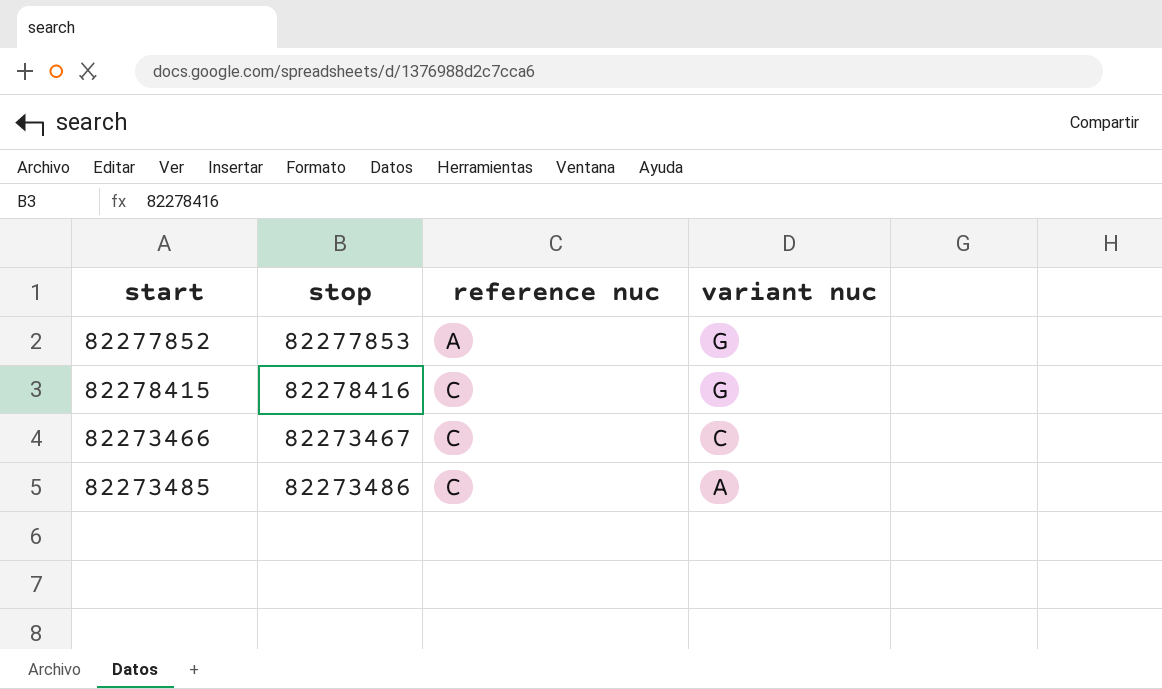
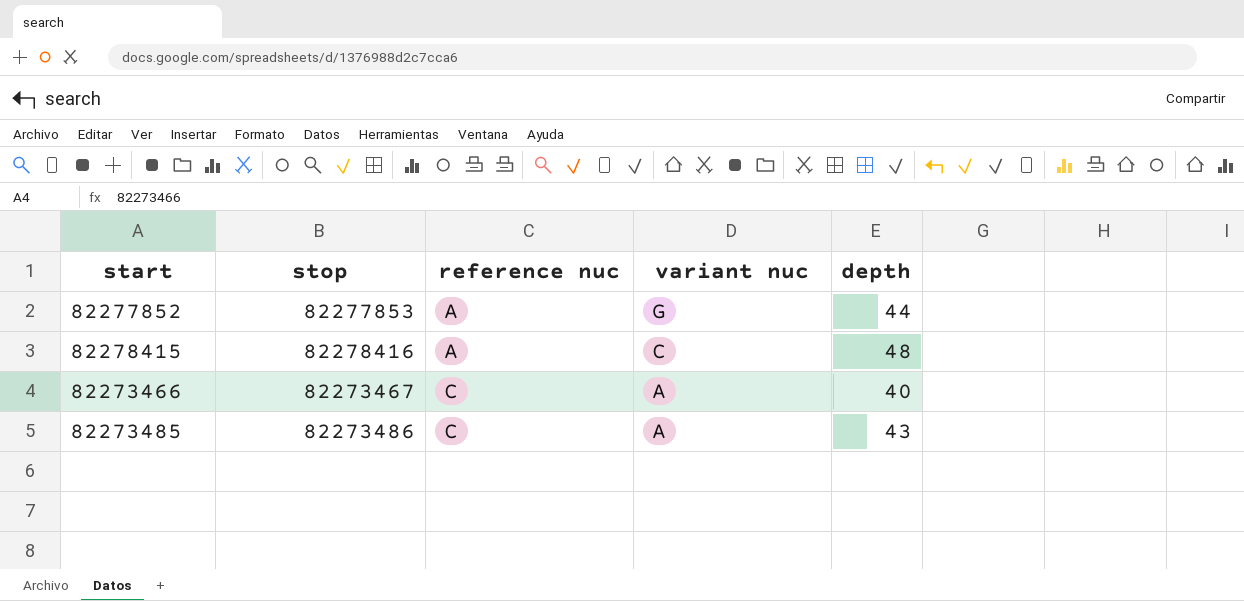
column depth | position: none -> 5
82278415 | reference nuc: C -> A
82278415 | variant nuc: G -> C
82273466 | variant nuc: C -> A

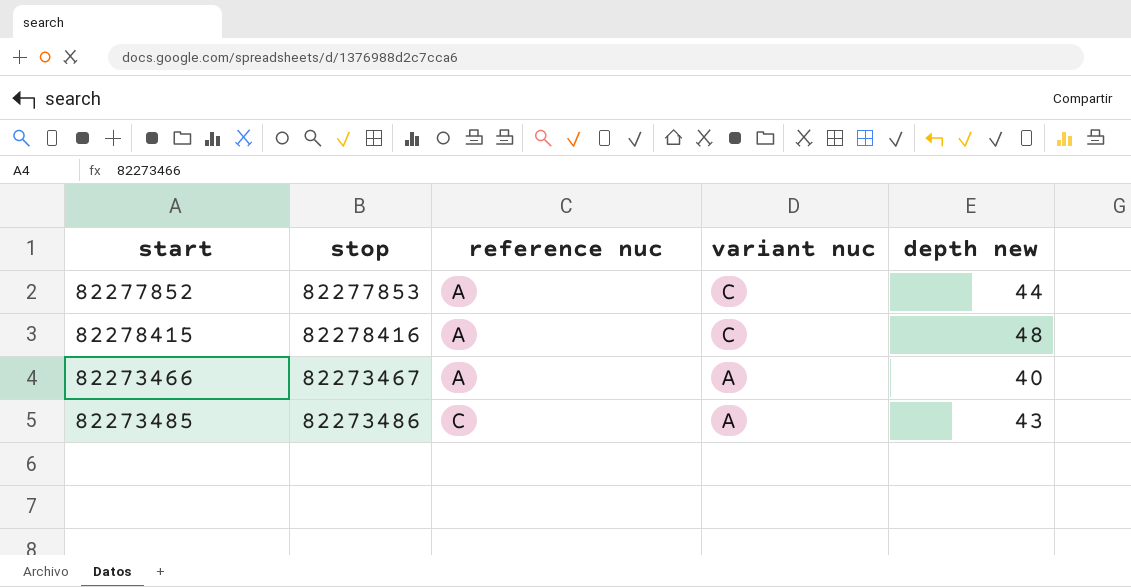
column name: depth -> depth new
82277852 | variant nuc: G -> C
82273466 | reference nuc: C -> A

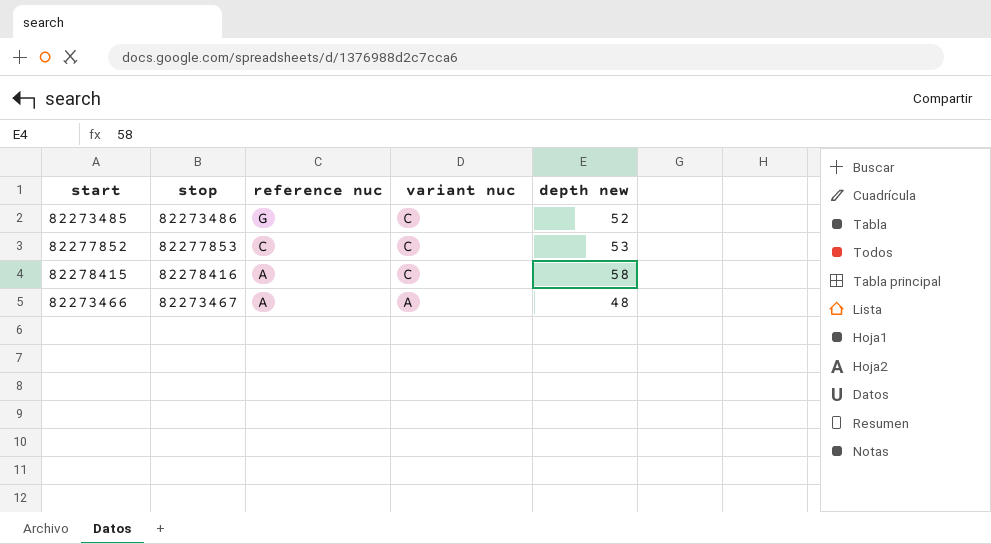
row order: reference nuc ascending -> reference nuc descending
82273485 | reference nuc: C -> G
82273485 | variant nuc: A -> C
82273485 | depth new: 43 -> 52
82277852 | reference nuc: A -> C
82277852 | depth new: 44 -> 53
82278415 | depth new: 48 -> 58
82273466 | depth new: 40 -> 48

